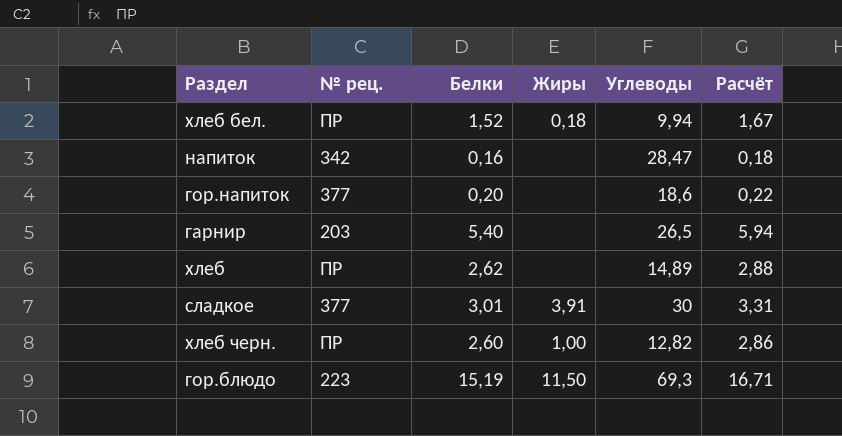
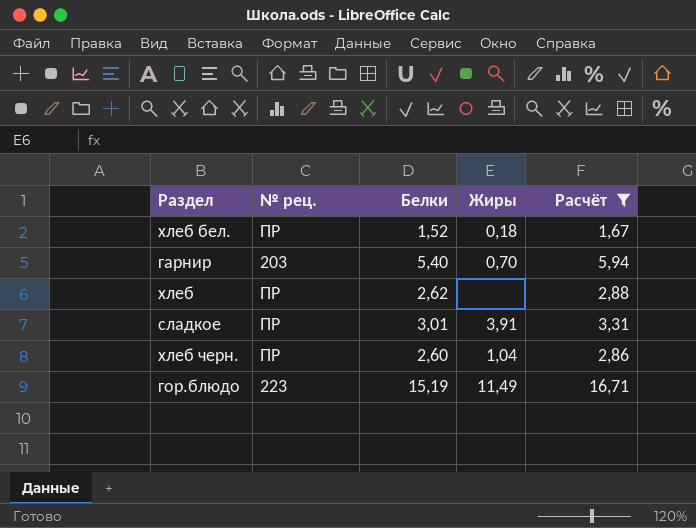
filter: none -> Расчёт >= 1,67
column Углеводы | position: 5 -> none
гарнир | Жиры: none -> 0,70
сладкое | № рец.: 377 -> ПР
хлеб черн. | Жиры: 1,00 -> 1,04
гор.блюдо | Жиры: 11,50 -> 11,49

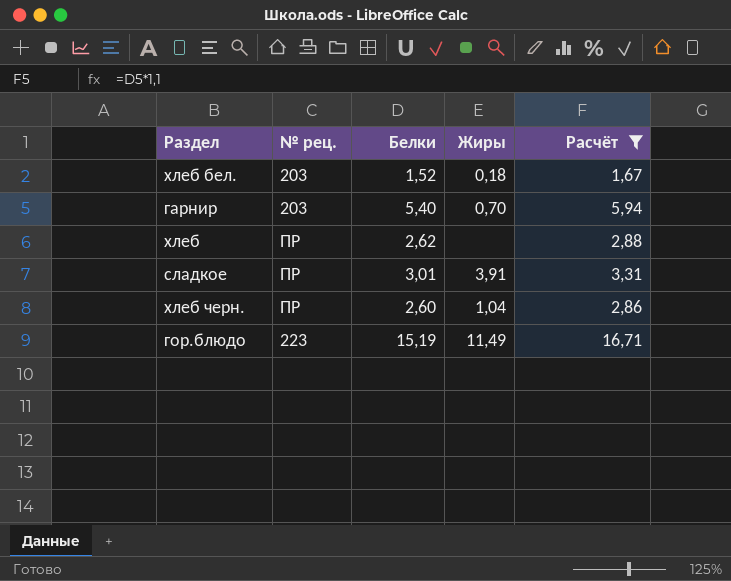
хлеб бел. | № рец.: ПР -> 203

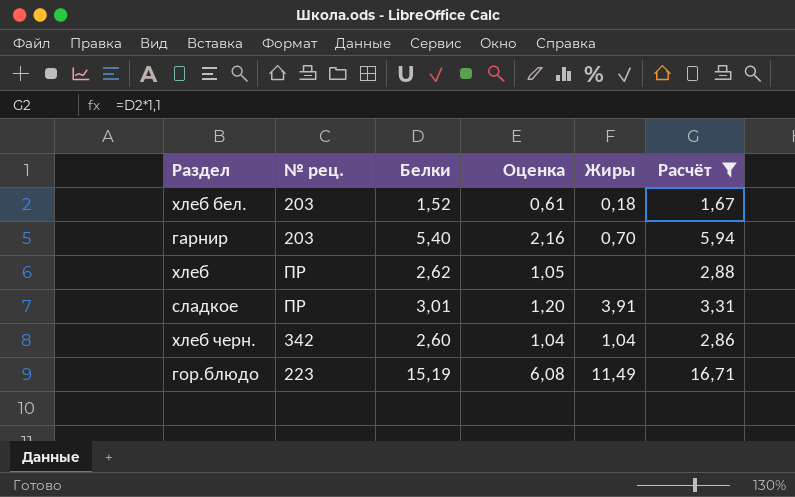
column Оценка | formula: none -> [Белки] * 0,4
хлеб черн. | № рец.: ПР -> 342

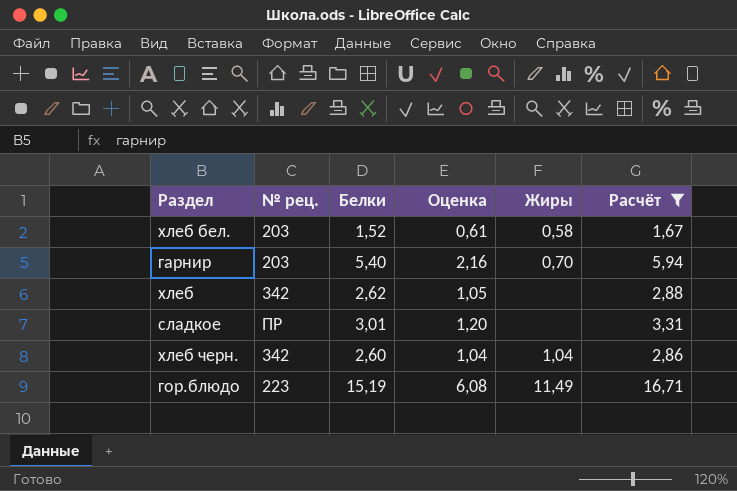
хлеб бел. | Жиры: 0,18 -> 0,58
хлеб | № рец.: ПР -> 342
сладкое | Жиры: 3,91 -> none

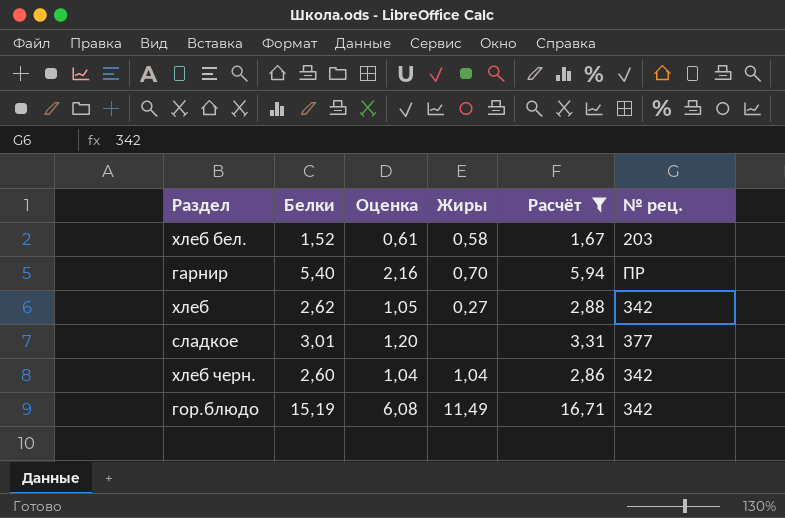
column № рец. | position: 2 -> 6
гарнир | № рец.: 203 -> ПР
хлеб | Жиры: none -> 0,27
сладкое | № рец.: ПР -> 377
гор.блюдо | № рец.: 223 -> 342

